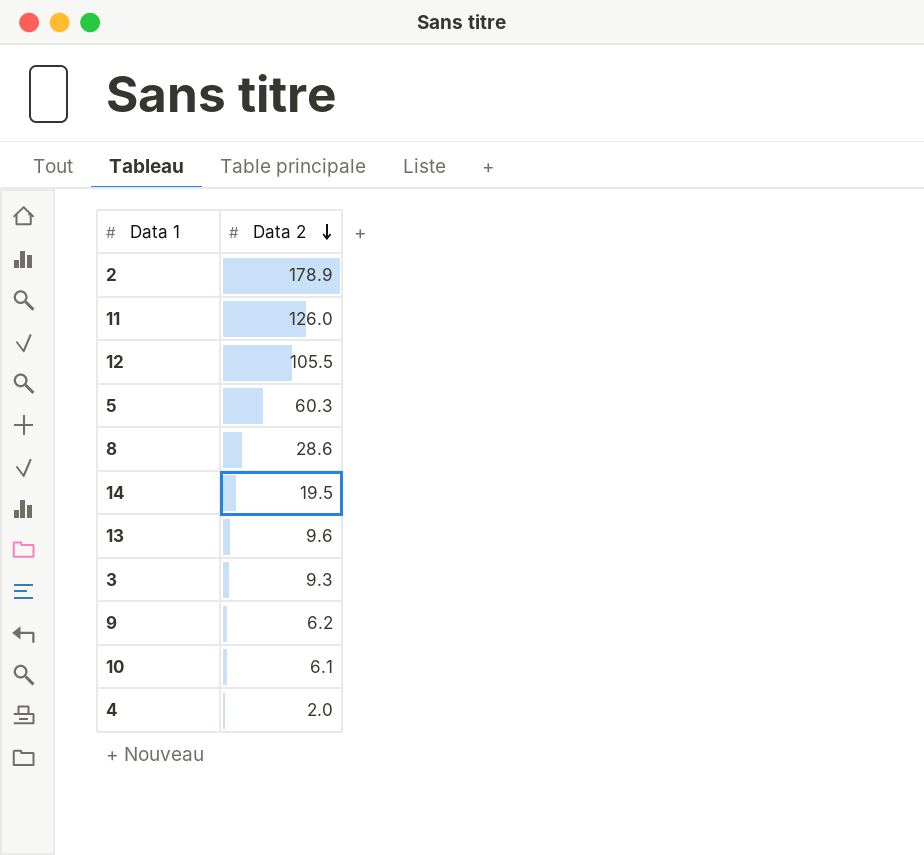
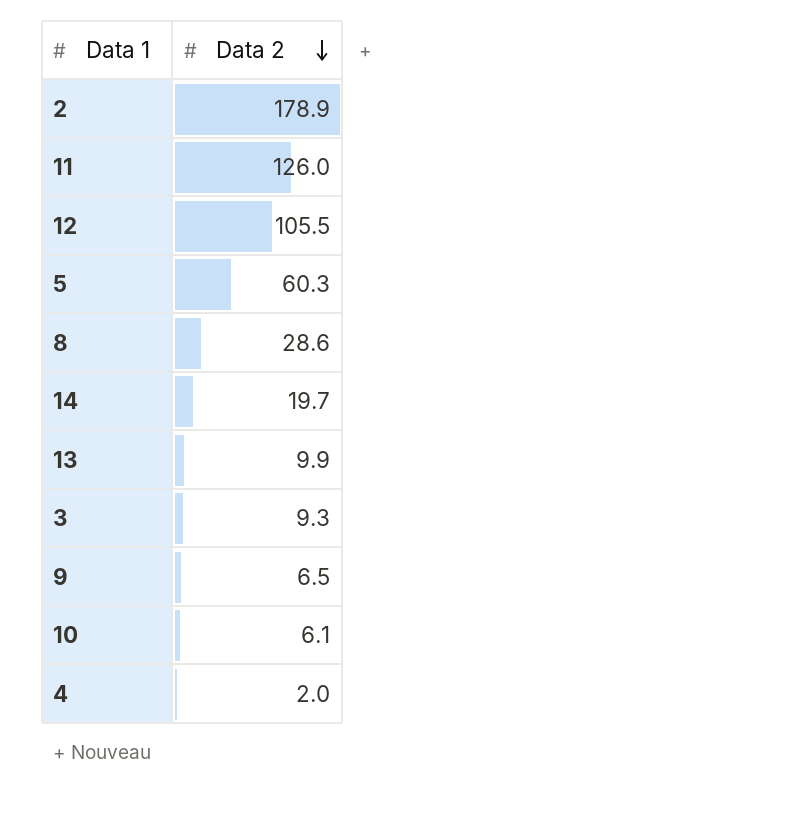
14 | Data 2: 19.5 -> 19.7
13 | Data 2: 9.6 -> 9.9
9 | Data 2: 6.2 -> 6.5

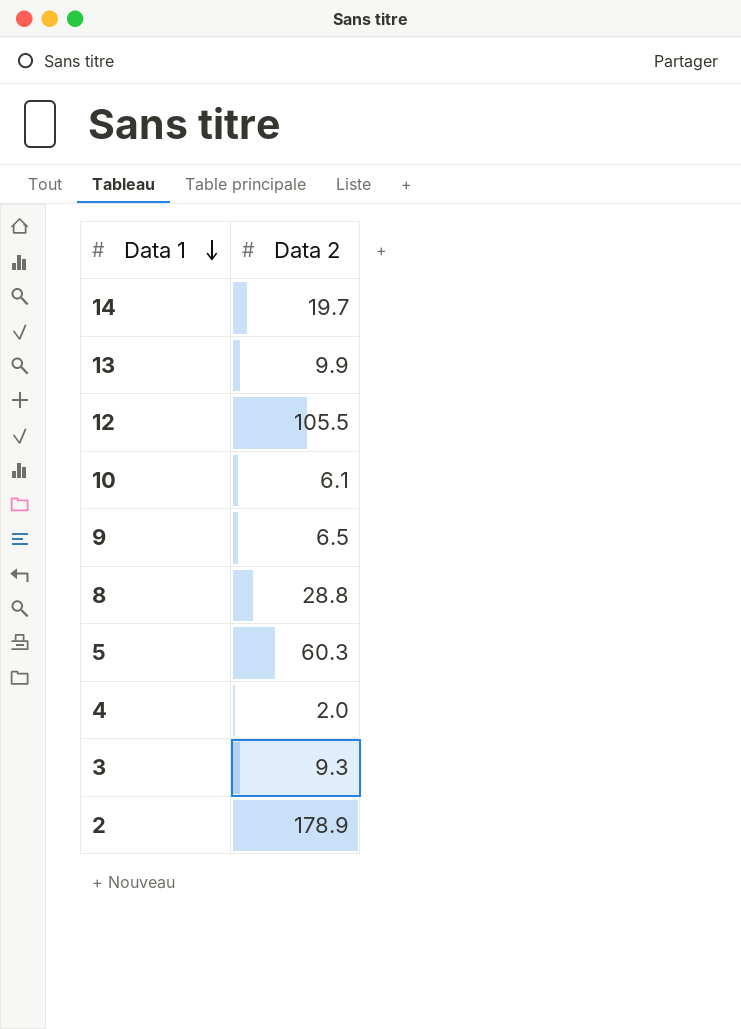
row order: Data 2 descending -> Data 1 descending
row 11: 126.0 -> none
8 | Data 2: 28.6 -> 28.8

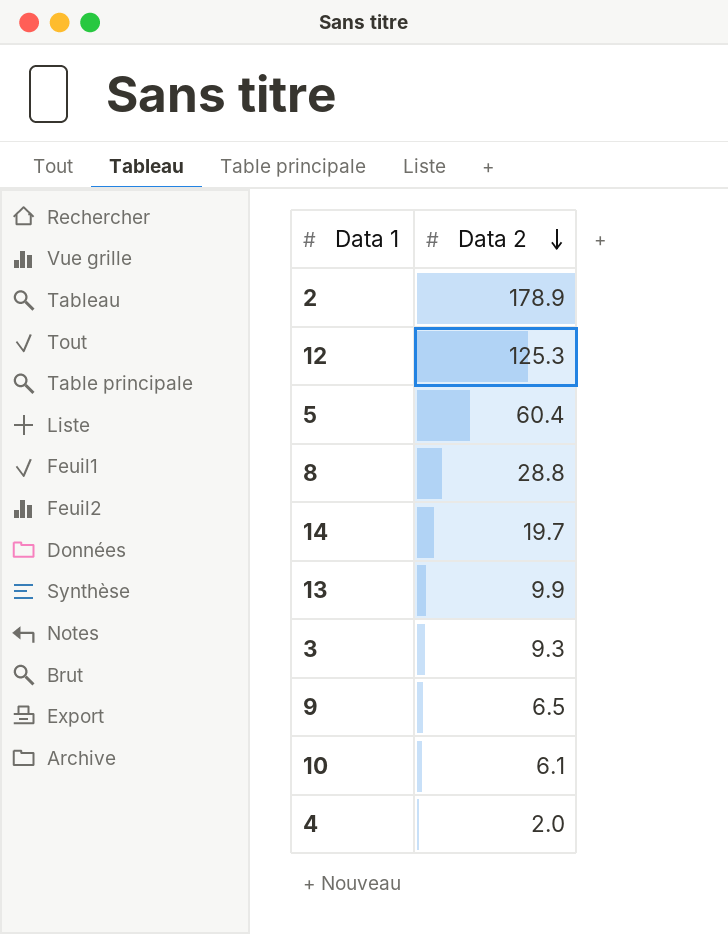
row order: Data 1 descending -> Data 2 descending
12 | Data 2: 105.5 -> 125.3
5 | Data 2: 60.3 -> 60.4

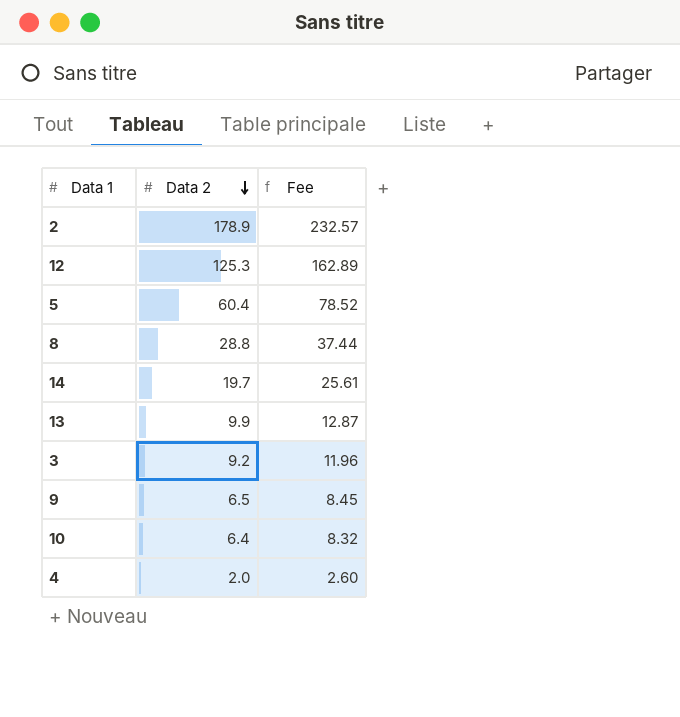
column Fee | formula: none -> [Data 2] * 1.3
3 | Data 2: 9.3 -> 9.2
10 | Data 2: 6.1 -> 6.4

